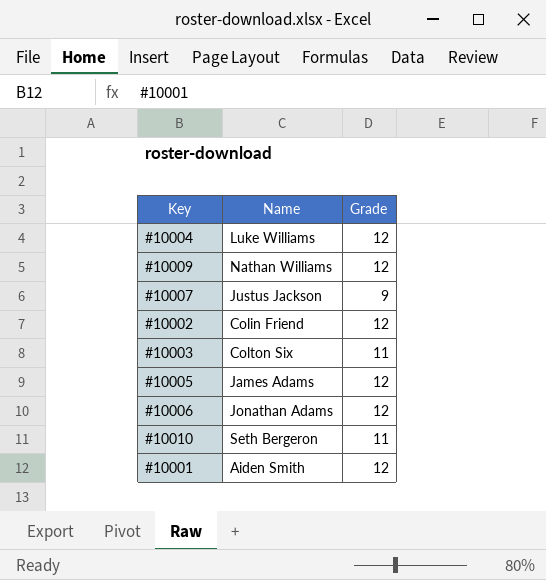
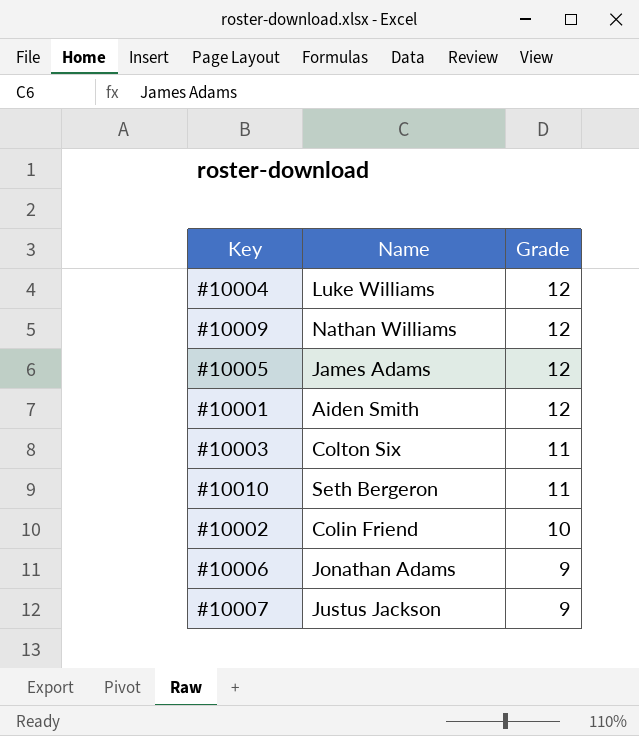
row order: none -> Grade descending
#10002 | Grade: 12 -> 10
#10006 | Grade: 12 -> 9

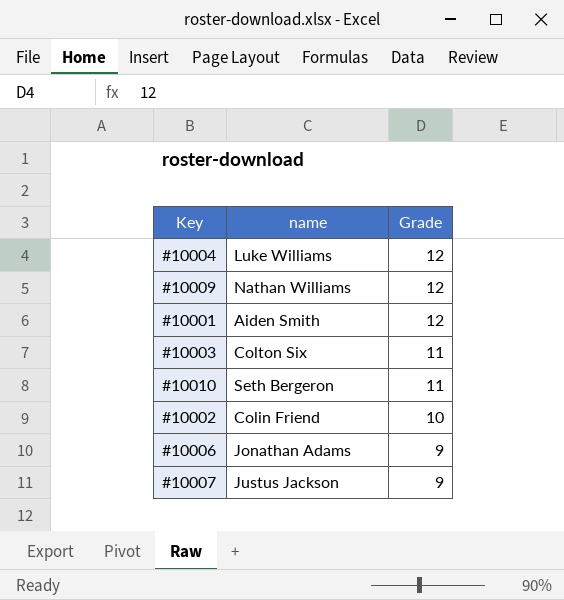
column name: Name -> name
row #10005: James Adams | 12 -> none

